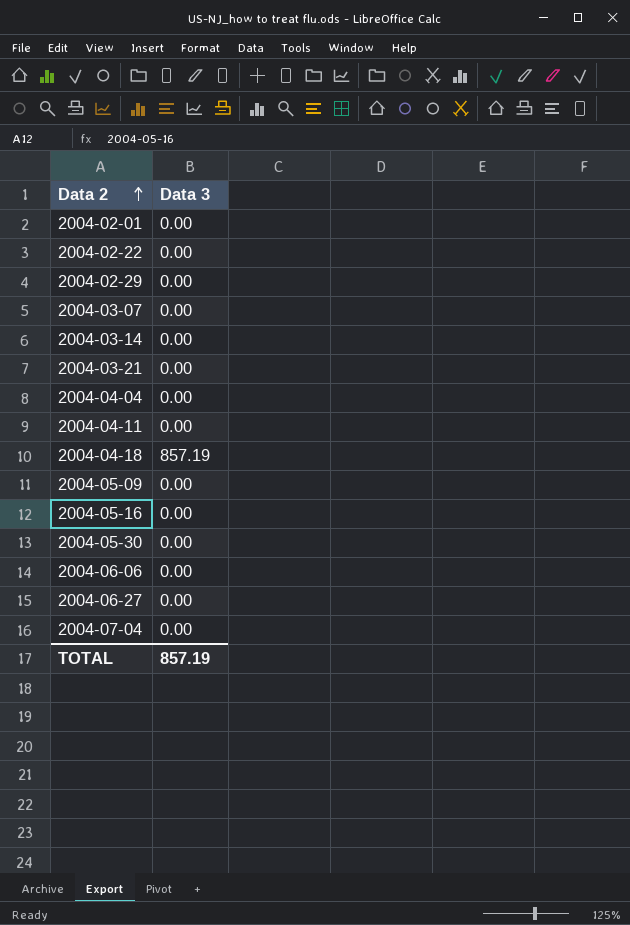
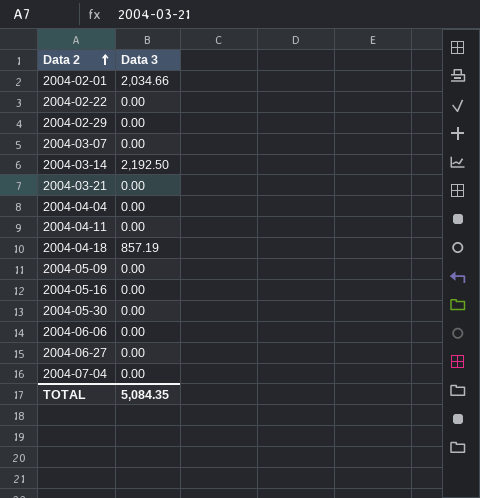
2004-02-01 | Data 3: 0.00 -> 2,034.66
2004-03-14 | Data 3: 0.00 -> 2,192.50
TOTAL | Data 3: 857.19 -> 5,084.35

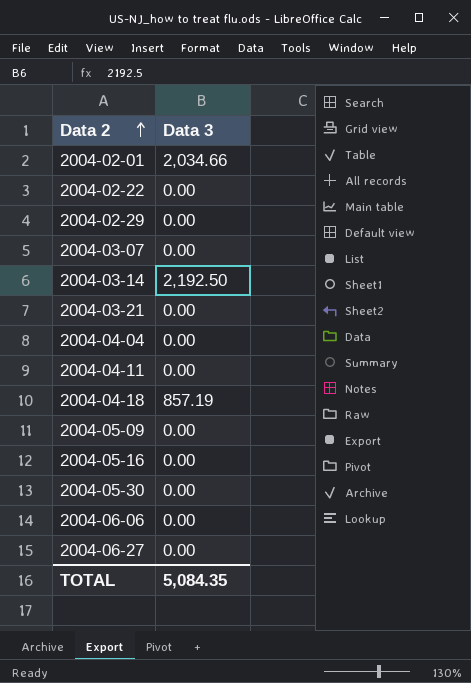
row 2004-07-04: 0.00 -> none

